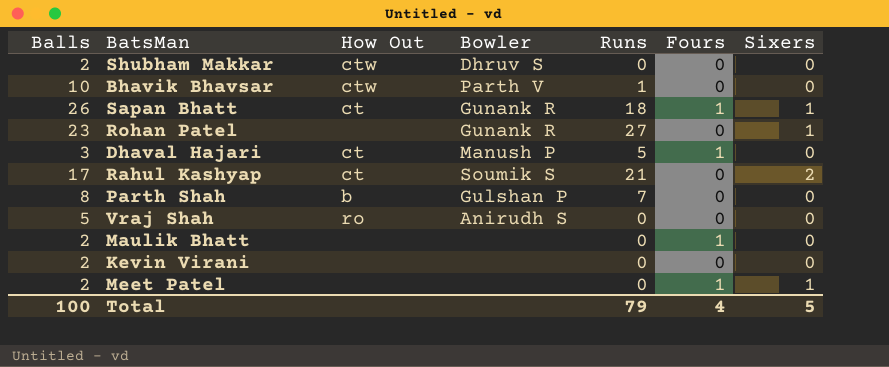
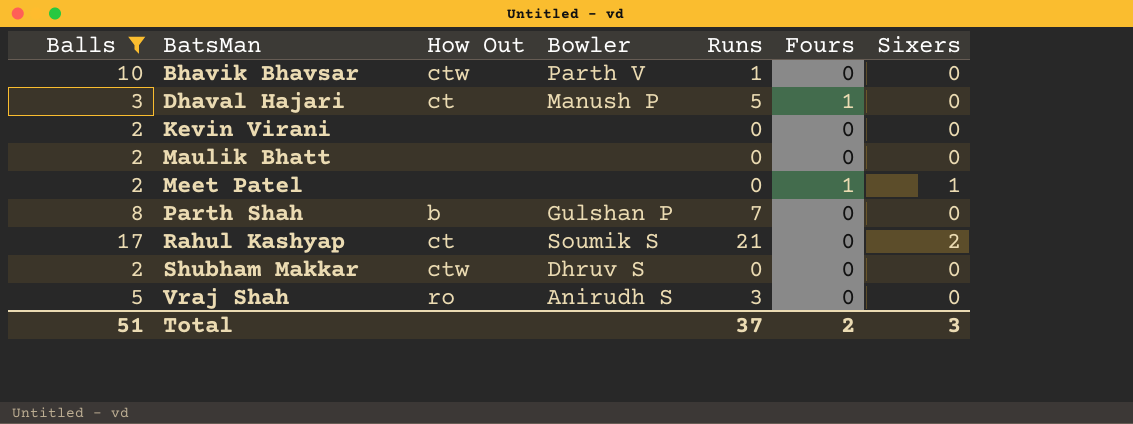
filter: none -> Balls <= 17
row order: none -> BatsMan ascending
Maulik Bhatt | Fours: 1 -> 0
Vraj Shah | Runs: 0 -> 3
Total | Balls: 100 -> 51
Total | Runs: 79 -> 37
Total | Fours: 4 -> 2
Total | Sixers: 5 -> 3

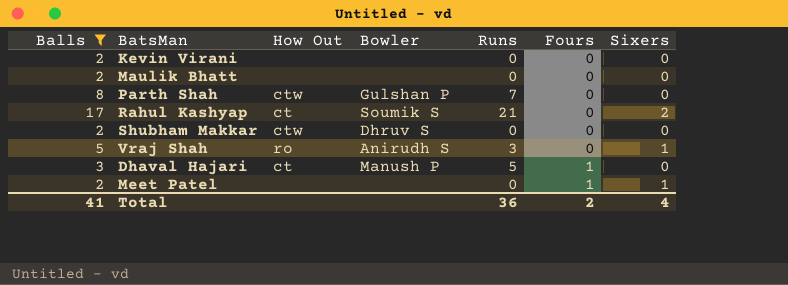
row order: BatsMan ascending -> Fours ascending
row Bhavik Bhavsar: 10 | ctw | Parth V | 1 | 0 | 0 -> none
Parth Shah | How Out: b -> ctw
Vraj Shah | Sixers: 0 -> 1
Total | Balls: 51 -> 41
Total | Runs: 37 -> 36
Total | Sixers: 3 -> 4

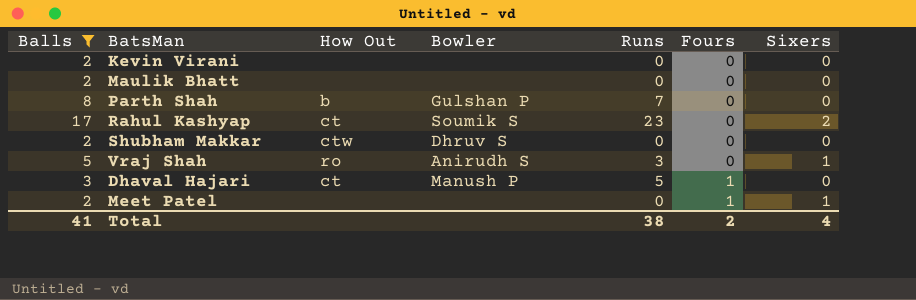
Parth Shah | How Out: ctw -> b
Rahul Kashyap | Runs: 21 -> 23
Total | Runs: 36 -> 38

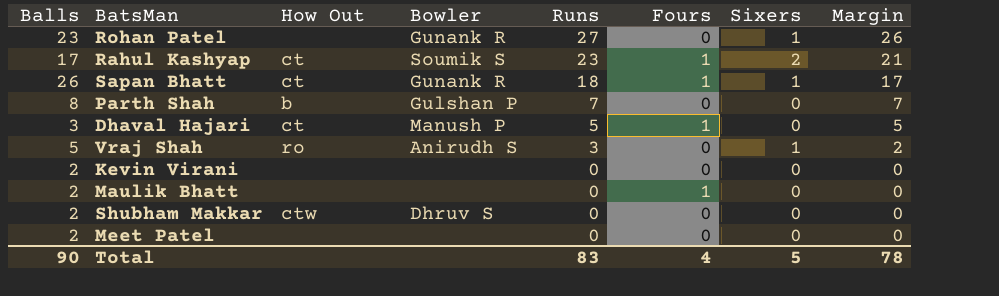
filter: Balls <= 17 -> none
row order: Fours ascending -> Runs descending
column Margin | formula: none -> [Runs] - [Sixers]
Rahul Kashyap | Fours: 0 -> 1
Maulik Bhatt | Fours: 0 -> 1
Meet Patel | Fours: 1 -> 0
Meet Patel | Sixers: 1 -> 0
Total | Balls: 41 -> 90
Total | Runs: 38 -> 83
Total | Fours: 2 -> 4
Total | Sixers: 4 -> 5

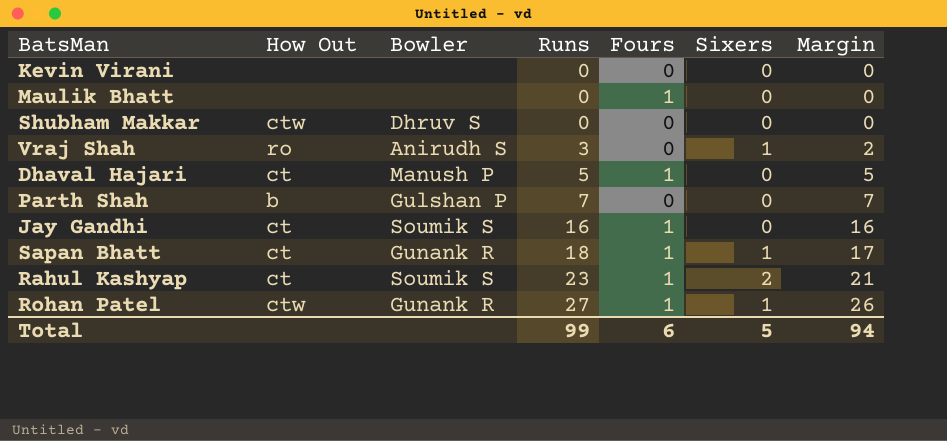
row order: Runs descending -> Runs ascending
column Balls | position: 1 -> none
row Meet Patel: 2 | none | none | 0 | 0 | 0 | 0 -> none
row Jay Gandhi: none -> ct | Soumik S | 16 | 1 | 0 | 16
Rohan Patel | How Out: none -> ctw
Rohan Patel | Fours: 0 -> 1
Total | Runs: 83 -> 99
Total | Fours: 4 -> 6
Total | Margin: 78 -> 94

